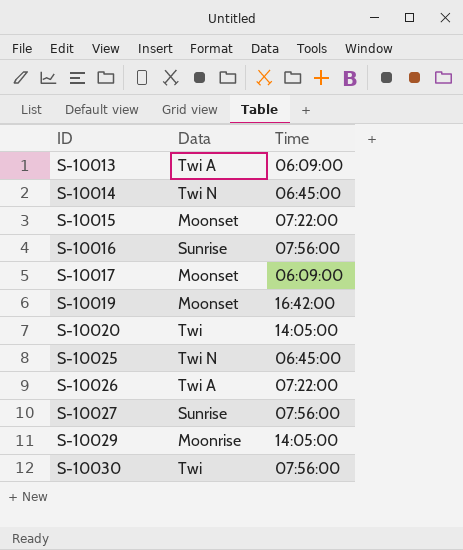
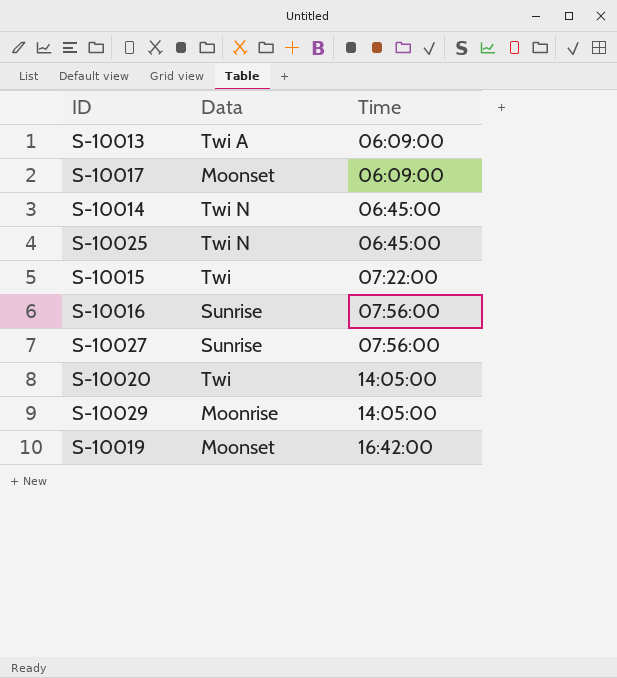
row order: ID ascending -> Time ascending
row S-10026: Twi A | 07:22:00 -> none
row S-10030: Twi | 07:56:00 -> none
S-10015 | Data: Moonset -> Twi

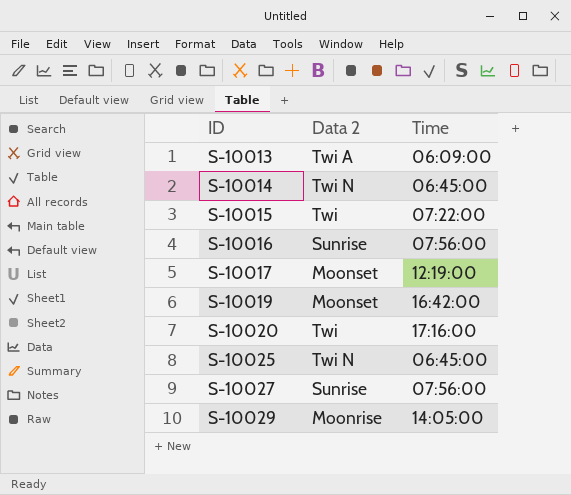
row order: Time ascending -> ID ascending
column name: Data -> Data 2
S-10017 | Time: 06:09:00 -> 12:19:00
S-10020 | Time: 14:05:00 -> 17:16:00

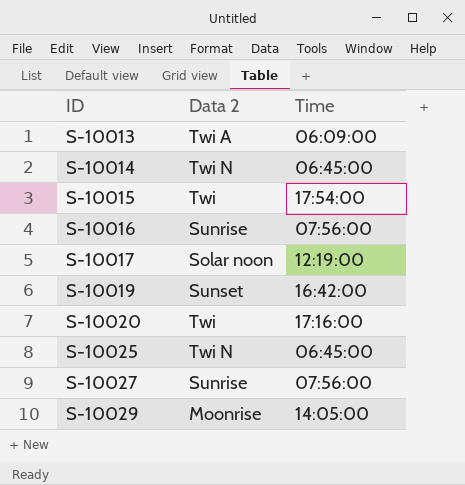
S-10015 | Time: 07:22:00 -> 17:54:00
S-10017 | Data 2: Moonset -> Solar noon
S-10019 | Data 2: Moonset -> Sunset

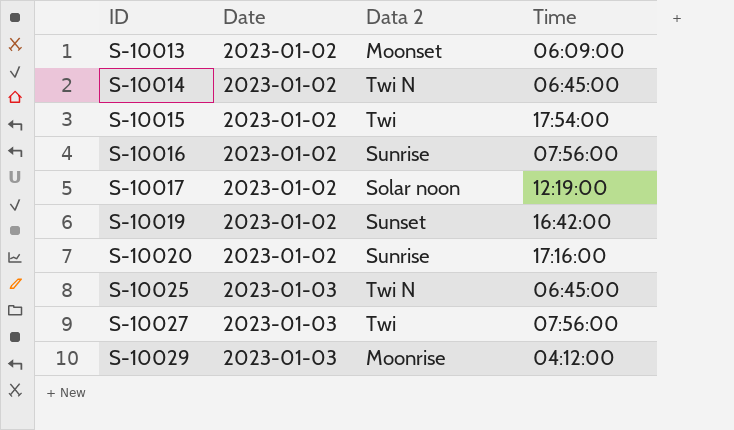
column Date | position: none -> 2
S-10013 | Data 2: Twi A -> Moonset
S-10020 | Data 2: Twi -> Sunrise
S-10027 | Data 2: Sunrise -> Twi
S-10029 | Time: 14:05:00 -> 04:12:00

